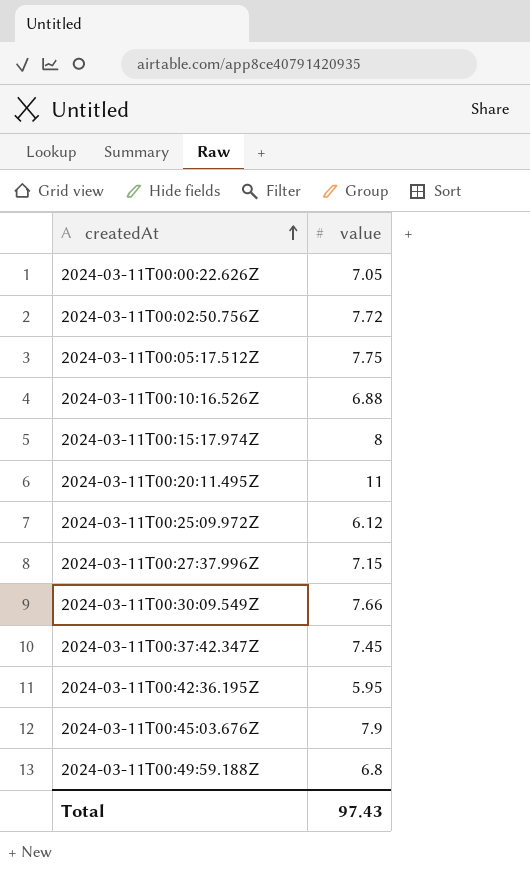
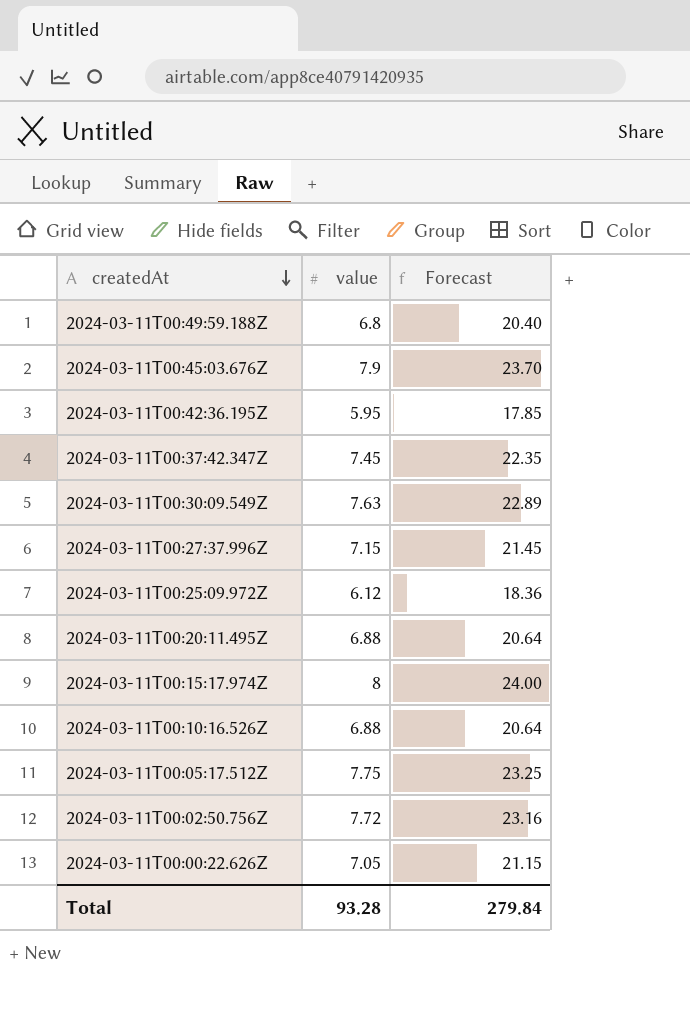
row order: createdAt ascending -> createdAt descending
column Forecast | formula: none -> [value] * 3
2024-03-11T00:30:09.549Z | value: 7.66 -> 7.63
2024-03-11T00:20:11.495Z | value: 11 -> 6.88
Total | value: 97.43 -> 93.28

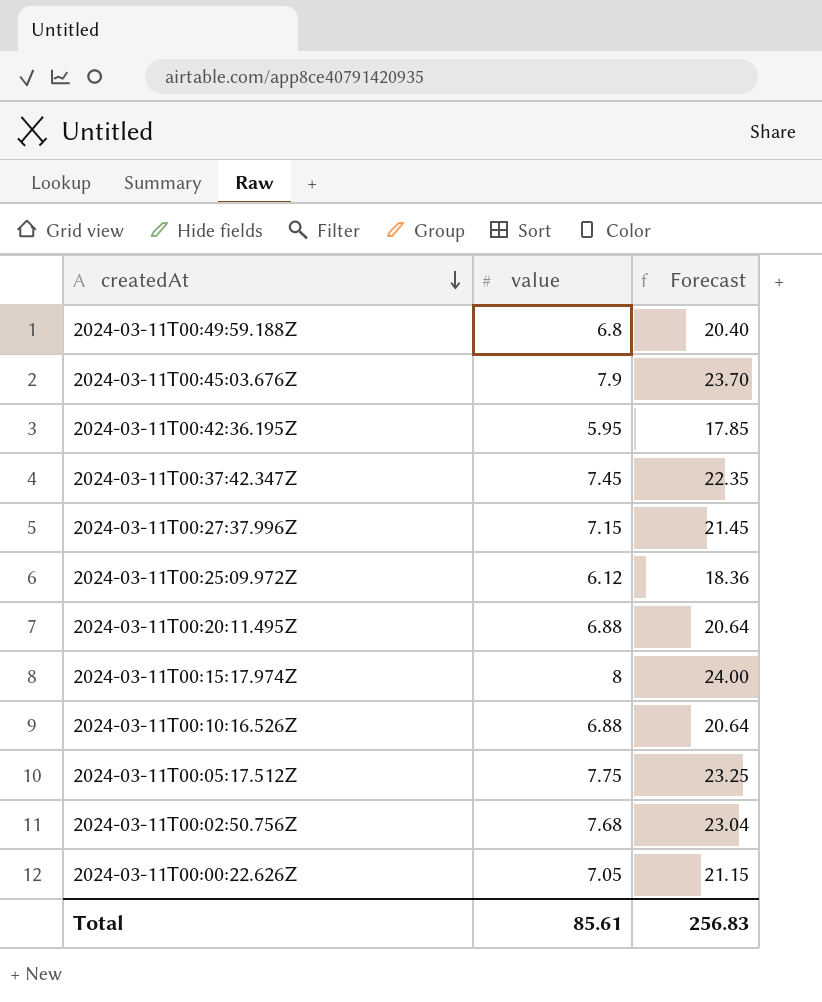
row 2024-03-11T00:30:09.549Z: 7.63 | 22.89 -> none
2024-03-11T00:02:50.756Z | value: 7.72 -> 7.68
2024-03-11T00:02:50.756Z | Forecast: 23.16 -> 23.04
Total | value: 93.28 -> 85.61
Total | Forecast: 279.84 -> 256.83

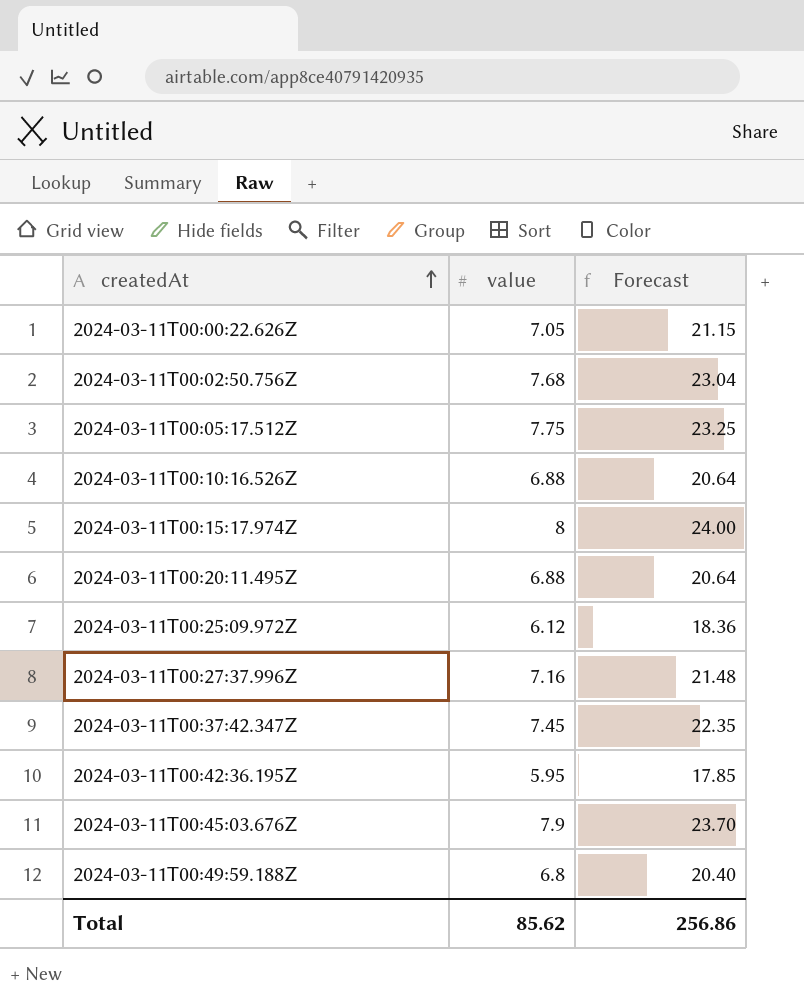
row order: createdAt descending -> createdAt ascending
2024-03-11T00:27:37.996Z | value: 7.15 -> 7.16
2024-03-11T00:27:37.996Z | Forecast: 21.45 -> 21.48
Total | value: 85.61 -> 85.62
Total | Forecast: 256.83 -> 256.86

